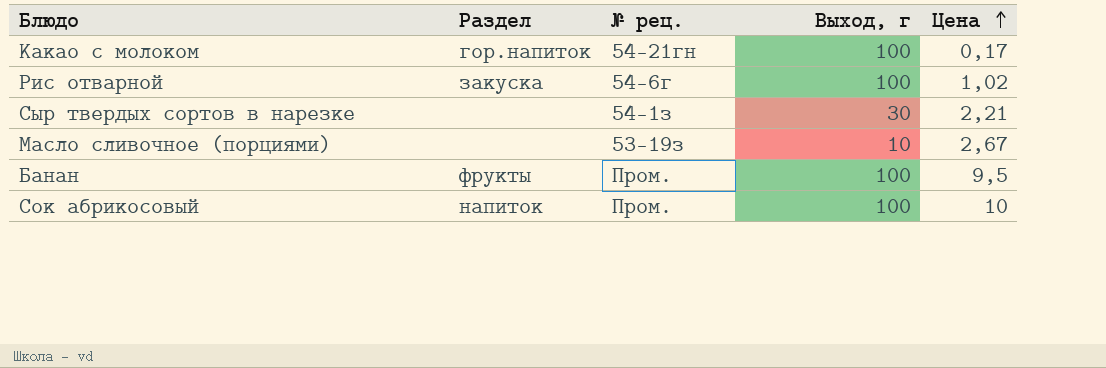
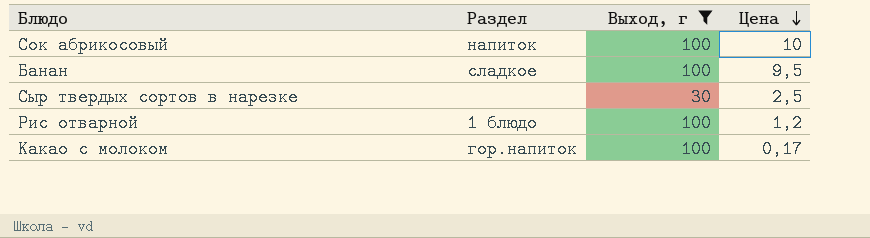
filter: none -> Выход, г != 10
row order: Цена ascending -> Цена descending
column № рец. | position: 3 -> none
Банан | Раздел: фрукты -> сладкое
Сыр твердых сортов в нарезке | Цена: 2,21 -> 2,5
Рис отварной | Раздел: закуска -> 1 блюдо
Рис отварной | Цена: 1,02 -> 1,2

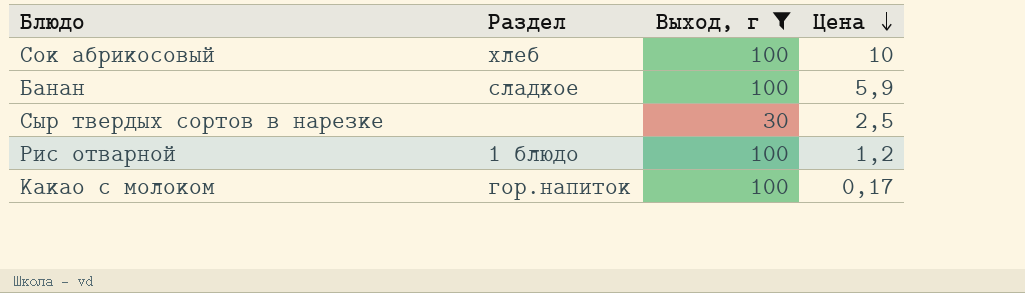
Сок абрикосовый | Раздел: напиток -> хлеб
Банан | Цена: 9,5 -> 5,9

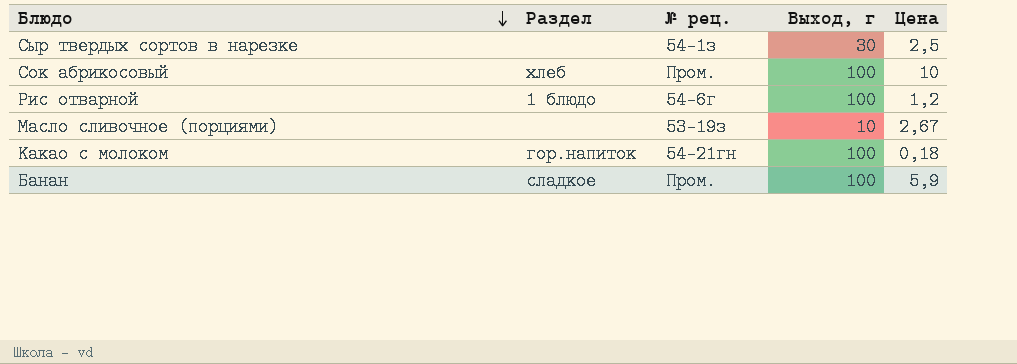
filter: Выход, г != 10 -> none
row order: Цена descending -> Блюдо descending
column № рец. | position: none -> 3
Какао с молоком | Цена: 0,17 -> 0,18

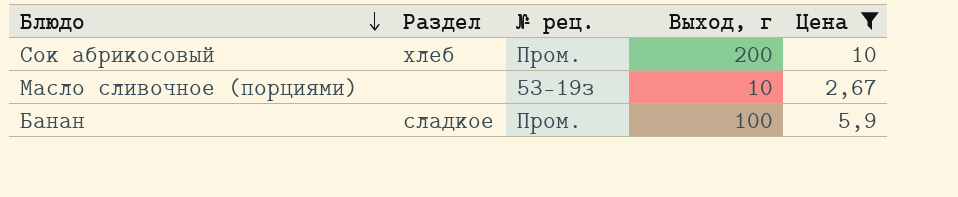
filter: none -> Цена >= 2,67
Сок абрикосовый | Выход, г: 100 -> 200

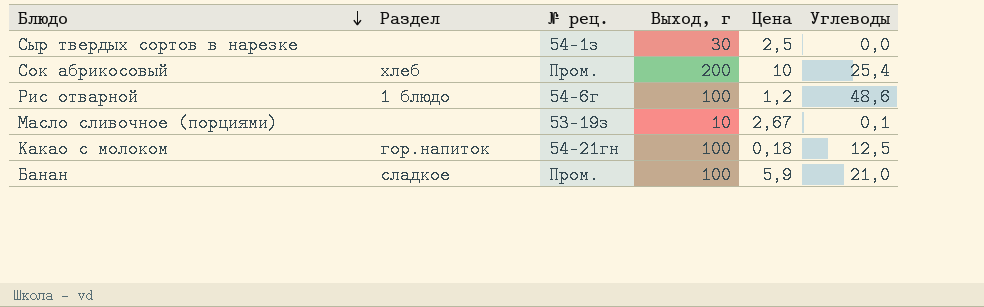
filter: Цена >= 2,67 -> none
column Углеводы | position: none -> 6

